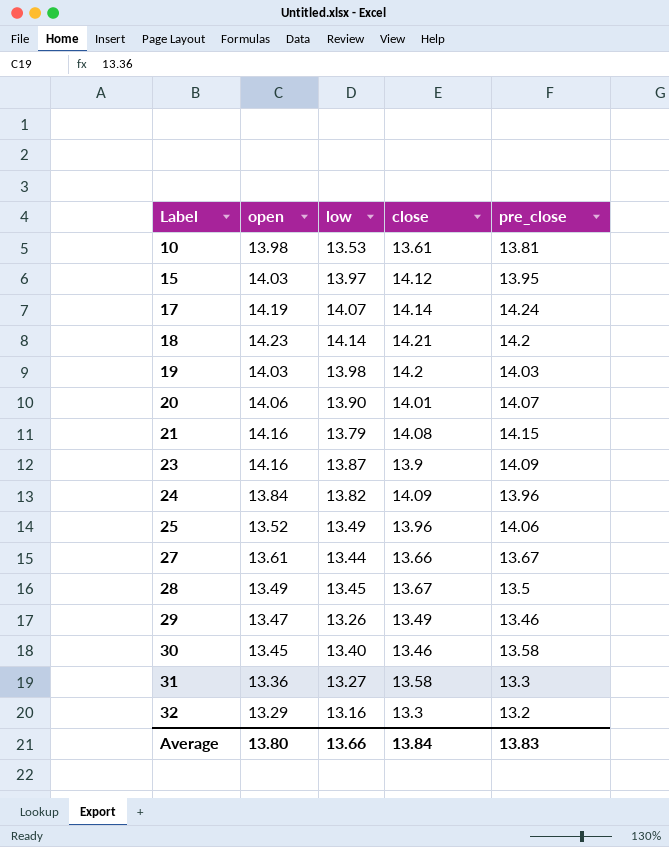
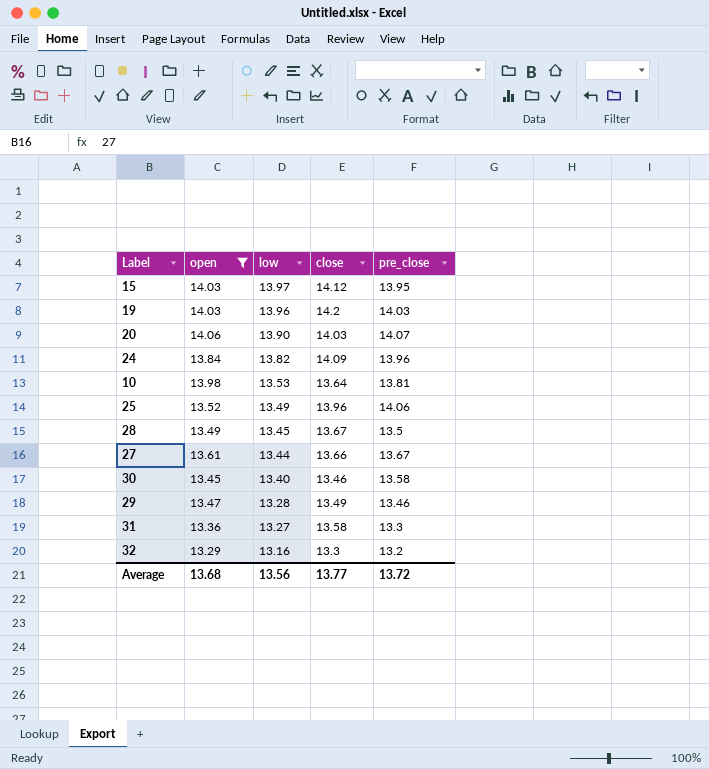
filter: none -> open <= 14.06
row order: Label ascending -> low descending
19 | low: 13.98 -> 13.96
20 | close: 14.01 -> 14.03
10 | close: 13.61 -> 13.64
29 | low: 13.26 -> 13.28
Average | open: 13.80 -> 13.68
Average | low: 13.66 -> 13.56
Average | close: 13.84 -> 13.77
Average | pre_close: 13.83 -> 13.72

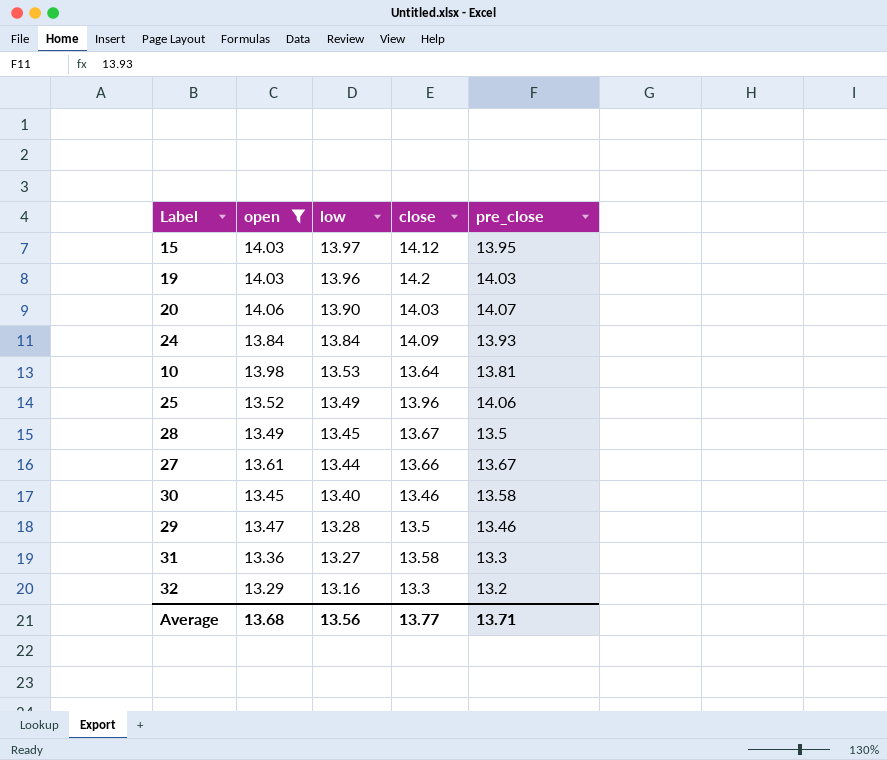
24 | low: 13.82 -> 13.84
24 | pre_close: 13.96 -> 13.93
29 | close: 13.49 -> 13.5
Average | pre_close: 13.72 -> 13.71

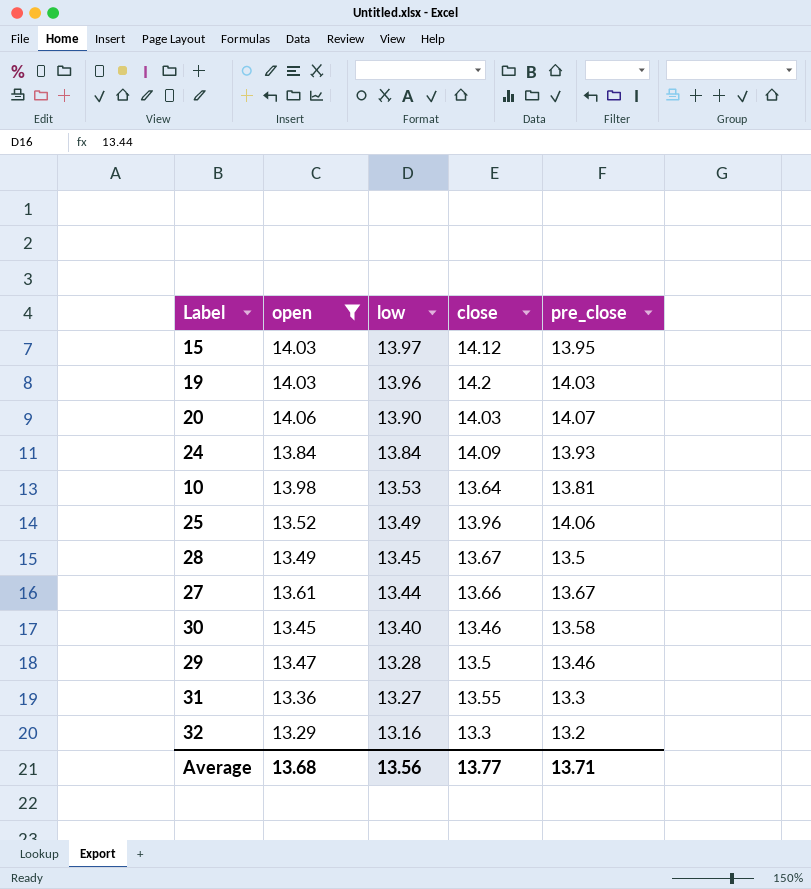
31 | close: 13.58 -> 13.55

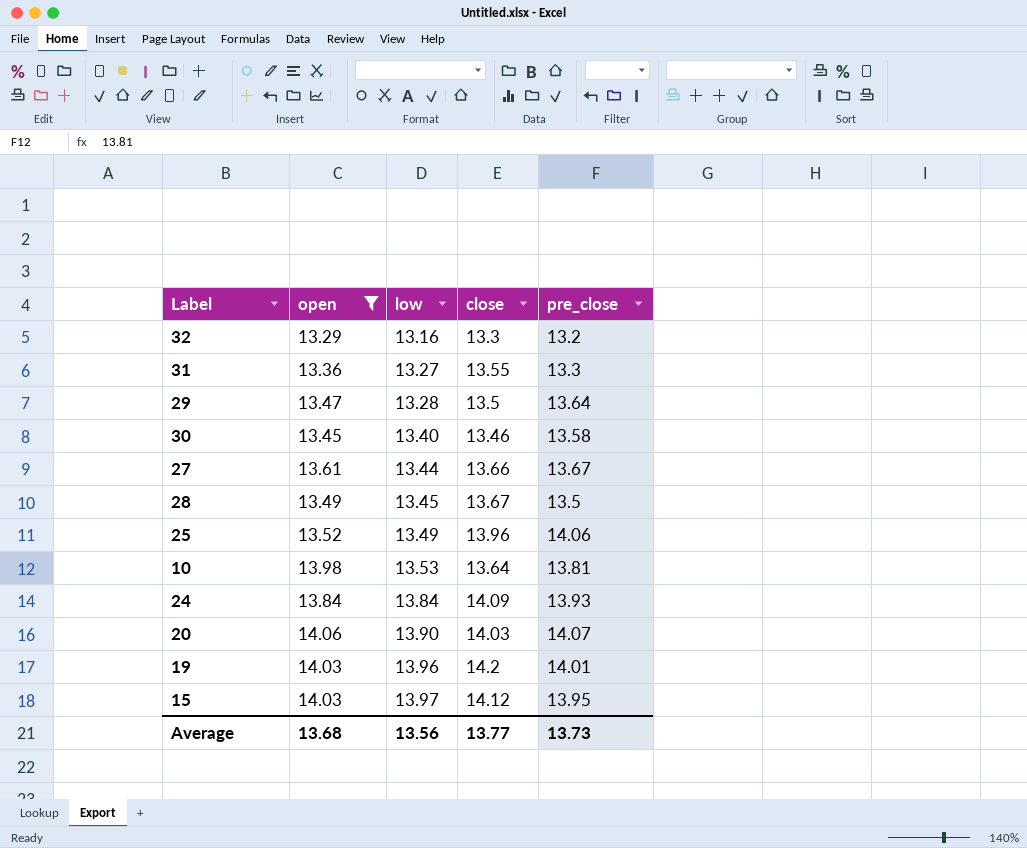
row order: low descending -> low ascending
29 | pre_close: 13.46 -> 13.64
19 | pre_close: 14.03 -> 14.01
Average | pre_close: 13.71 -> 13.73

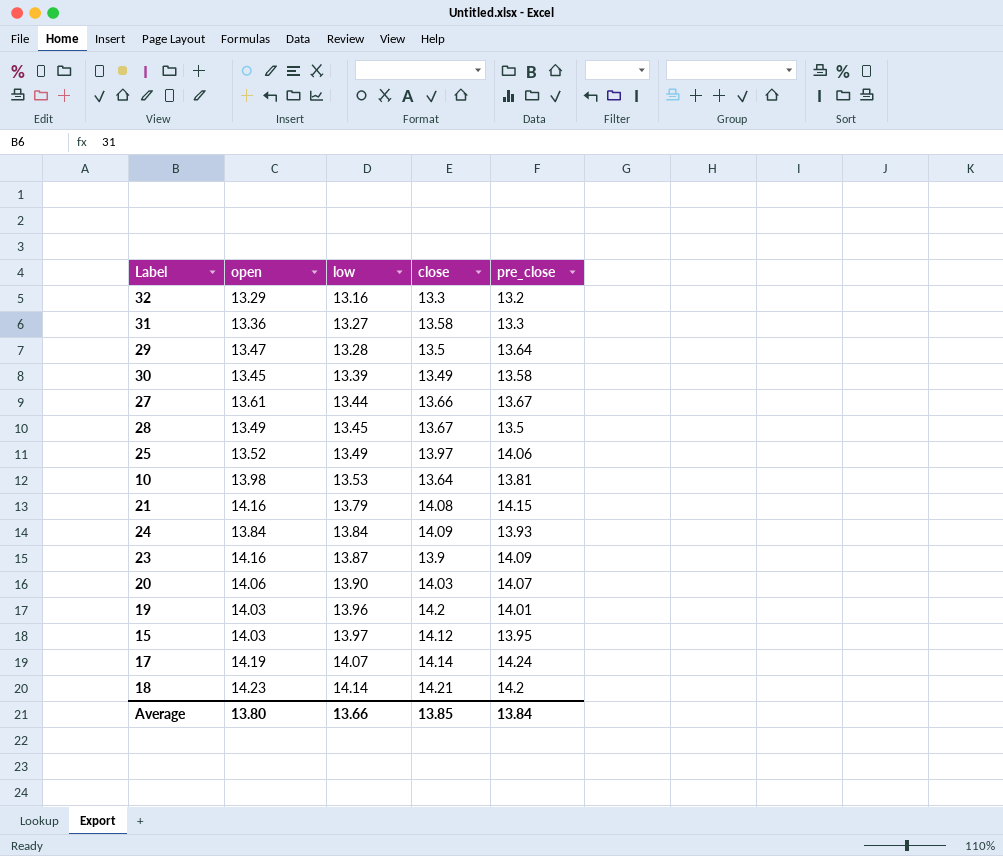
filter: open <= 14.06 -> none
31 | close: 13.55 -> 13.58
30 | low: 13.40 -> 13.39
30 | close: 13.46 -> 13.49
25 | close: 13.96 -> 13.97
Average | open: 13.68 -> 13.80
Average | low: 13.56 -> 13.66
Average | close: 13.77 -> 13.85
Average | pre_close: 13.73 -> 13.84

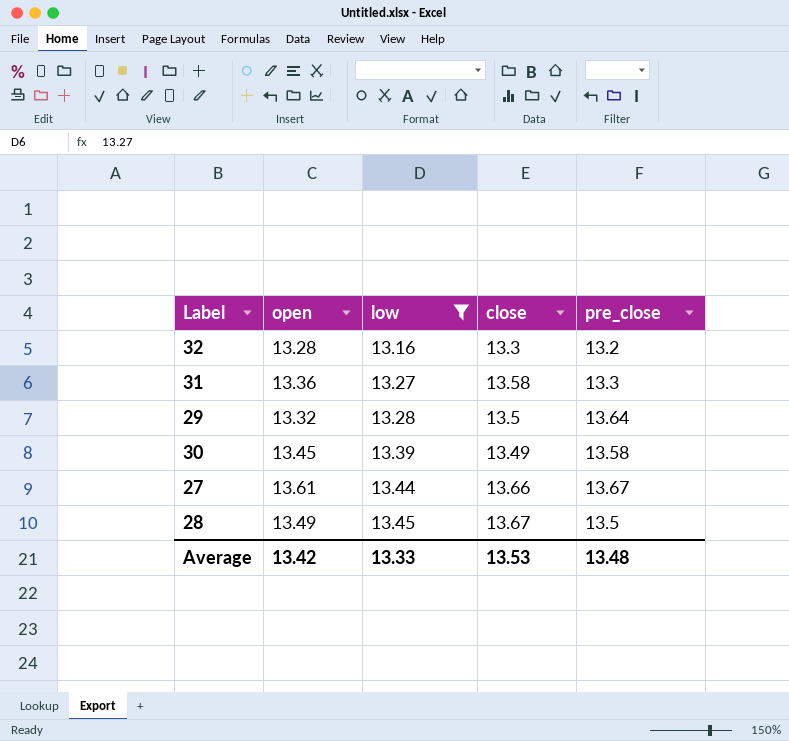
filter: none -> low <= 13.45
32 | open: 13.29 -> 13.28
29 | open: 13.47 -> 13.32
Average | open: 13.80 -> 13.42
Average | low: 13.66 -> 13.33
Average | close: 13.85 -> 13.53
Average | pre_close: 13.84 -> 13.48

